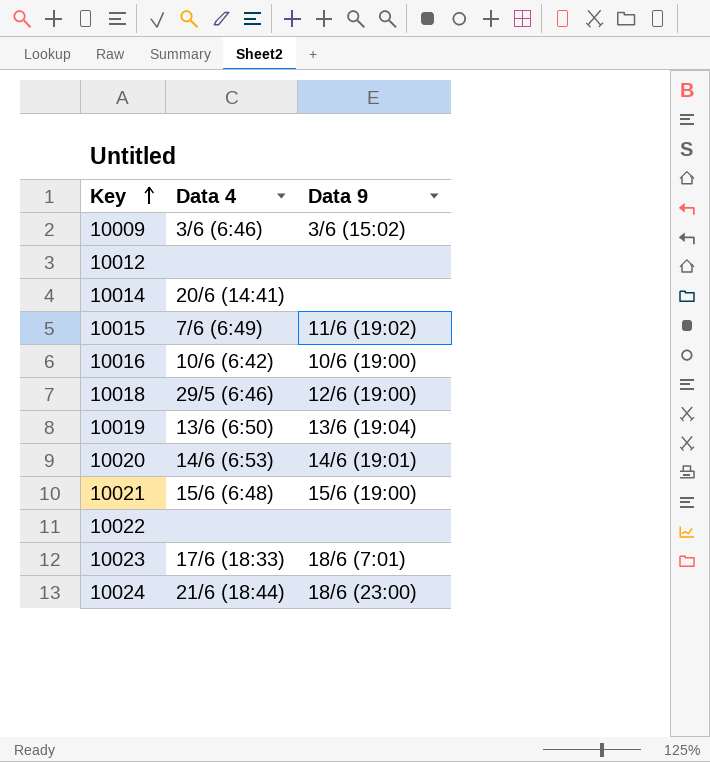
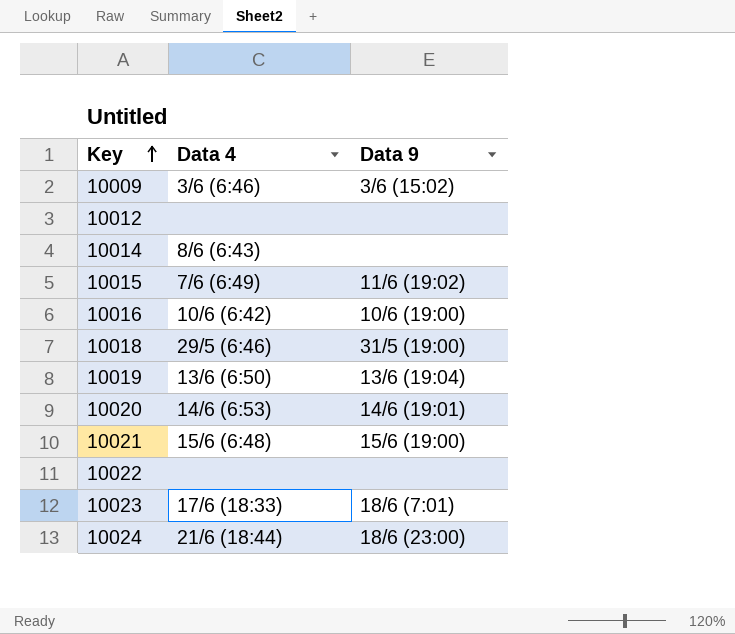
10014 | Data 4: 20/6 (14:41) -> 8/6 (6:43)
10018 | Data 9: 12/6 (19:00) -> 31/5 (19:00)

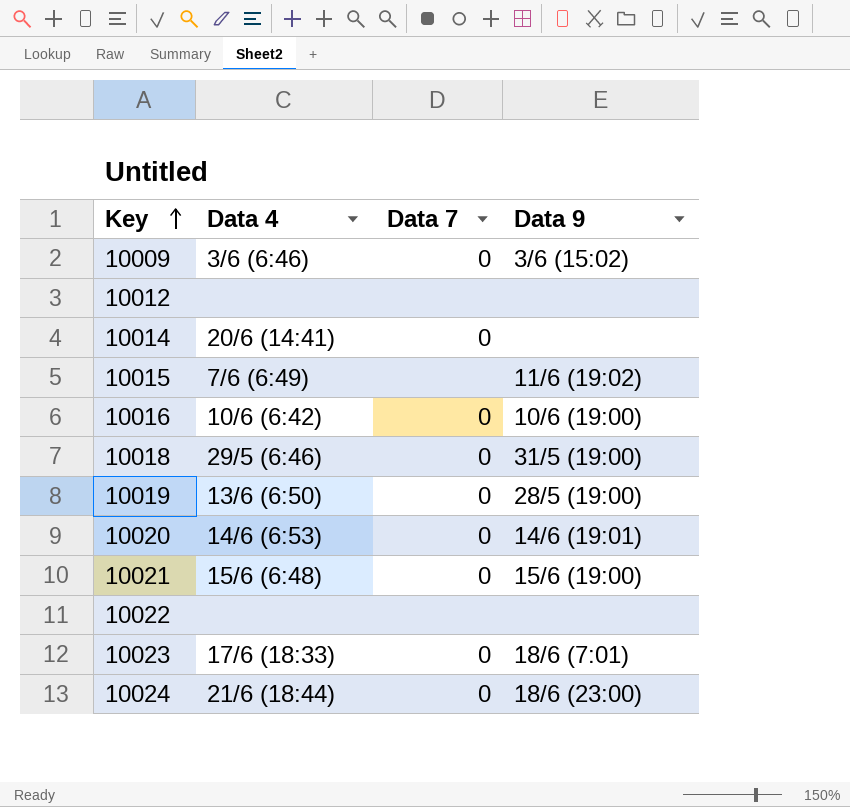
column Data 7 | position: none -> 3
10014 | Data 4: 8/6 (6:43) -> 20/6 (14:41)
10019 | Data 9: 13/6 (19:04) -> 28/5 (19:00)

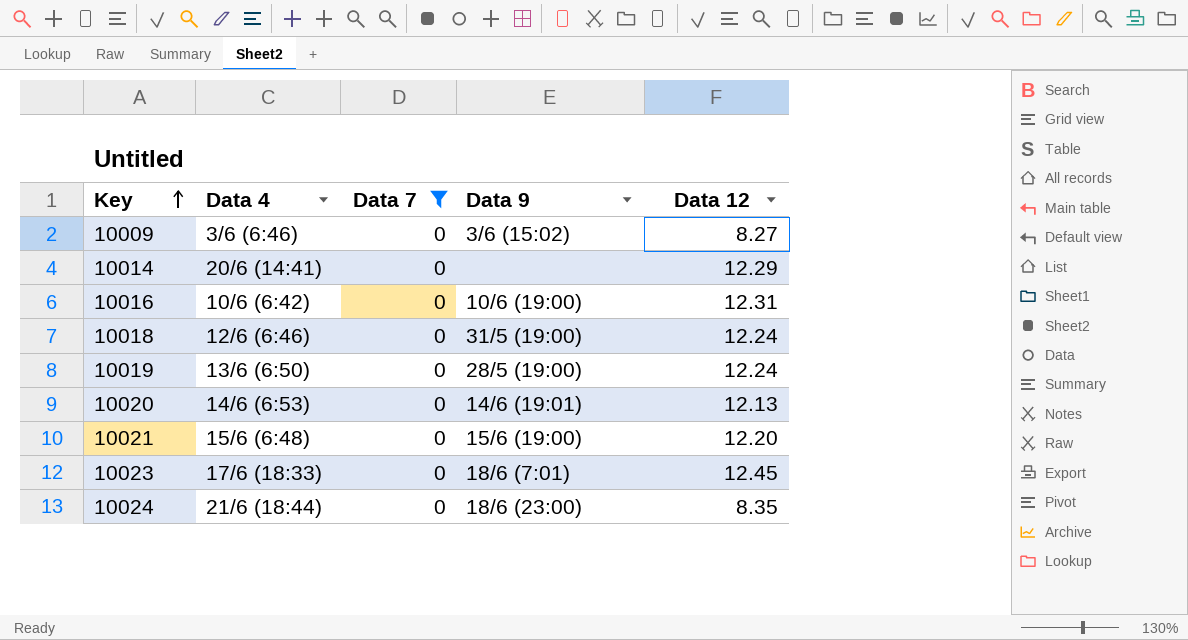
filter: none -> Data 7 = 0
column Data 12 | position: none -> 5
10018 | Data 4: 29/5 (6:46) -> 12/6 (6:46)

